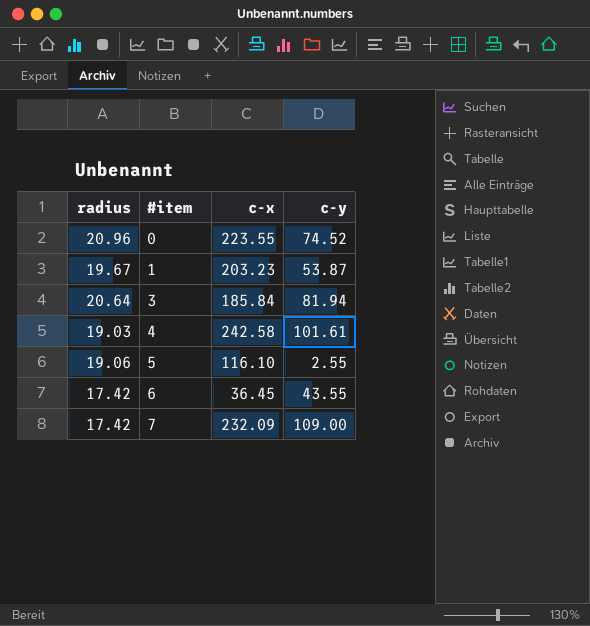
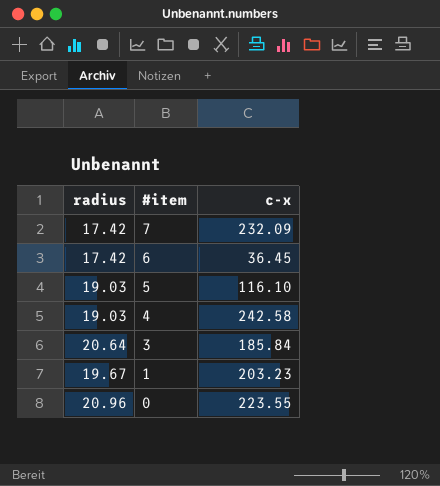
row order: #item ascending -> #item descending
column c-y | position: 4 -> none
5 | radius: 19.06 -> 19.03

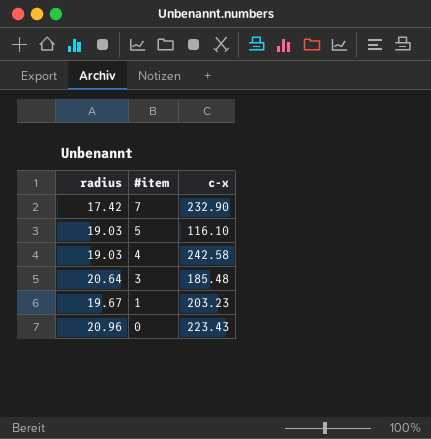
row 6: 17.42 | 36.45 -> none
7 | c-x: 232.09 -> 232.90
3 | c-x: 185.84 -> 185.48
0 | c-x: 223.55 -> 223.43

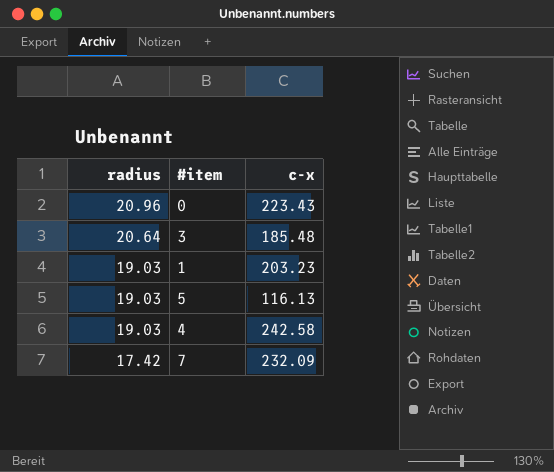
row order: #item descending -> radius descending
1 | radius: 19.67 -> 19.03
5 | c-x: 116.10 -> 116.13
7 | c-x: 232.90 -> 232.09

